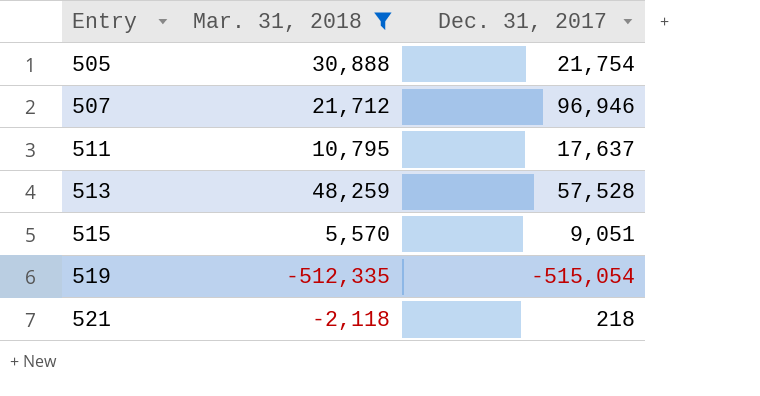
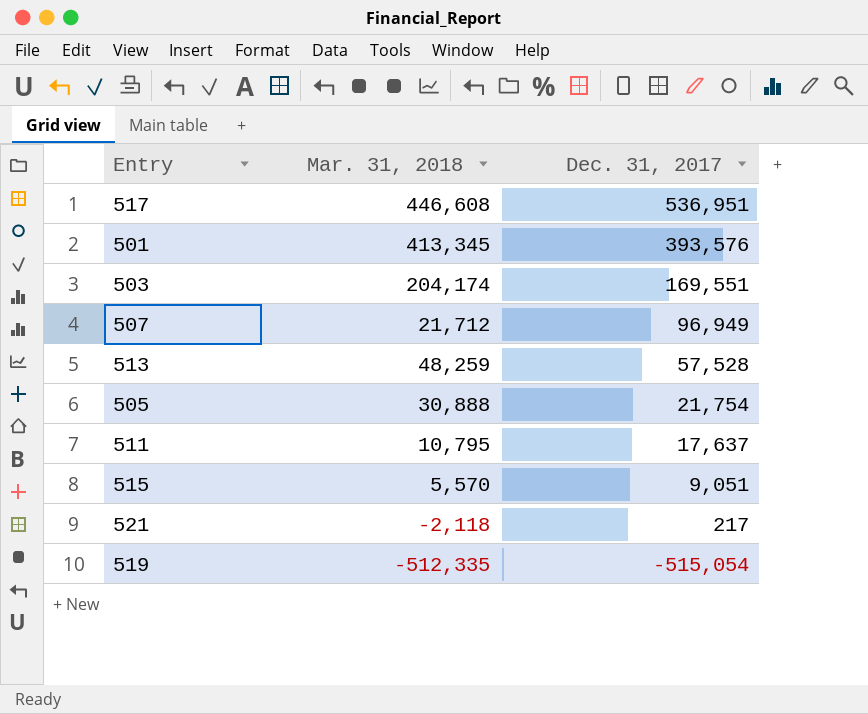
filter: Mar. 31, 2018 <= 48,259 -> none
row order: Entry ascending -> Dec. 31, 2017 descending
507 | Dec. 31, 2017: 96,946 -> 96,949
521 | Dec. 31, 2017: 218 -> 217

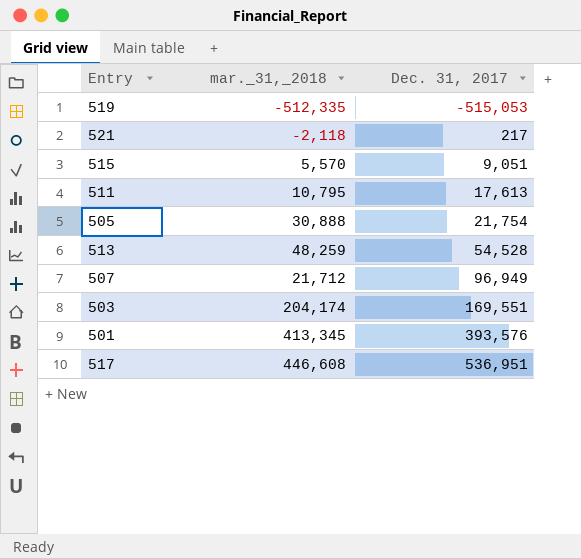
row order: Dec. 31, 2017 descending -> Dec. 31, 2017 ascending
column name: Mar. 31, 2018 -> mar._31,_2018
519 | Dec. 31, 2017: -515,054 -> -515,053
511 | Dec. 31, 2017: 17,637 -> 17,613
513 | Dec. 31, 2017: 57,528 -> 54,528

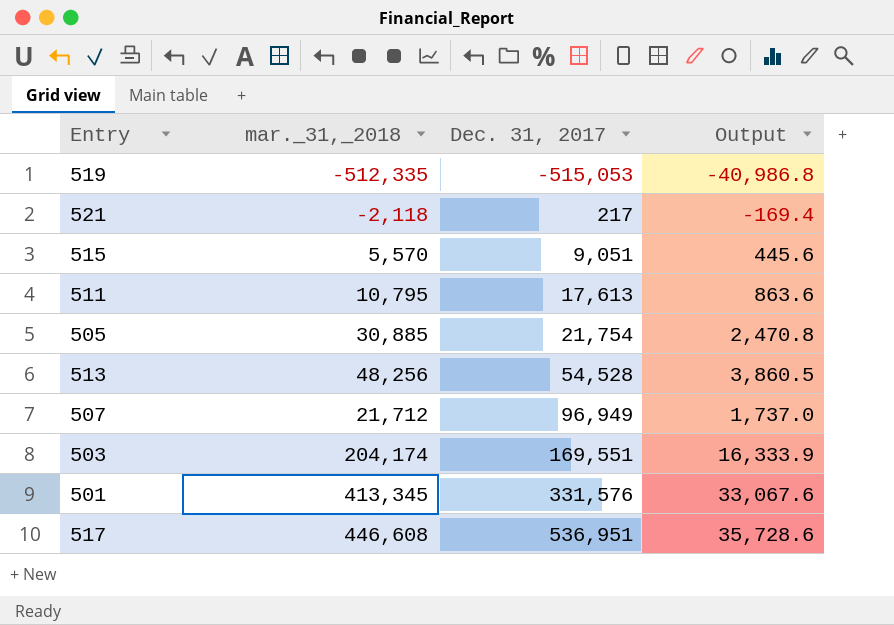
column Output | formula: none -> [mar._31,_2018] * 0.08
505 | mar._31,_2018: 30,888 -> 30,885
513 | mar._31,_2018: 48,259 -> 48,256
501 | Dec. 31, 2017: 393,576 -> 331,576

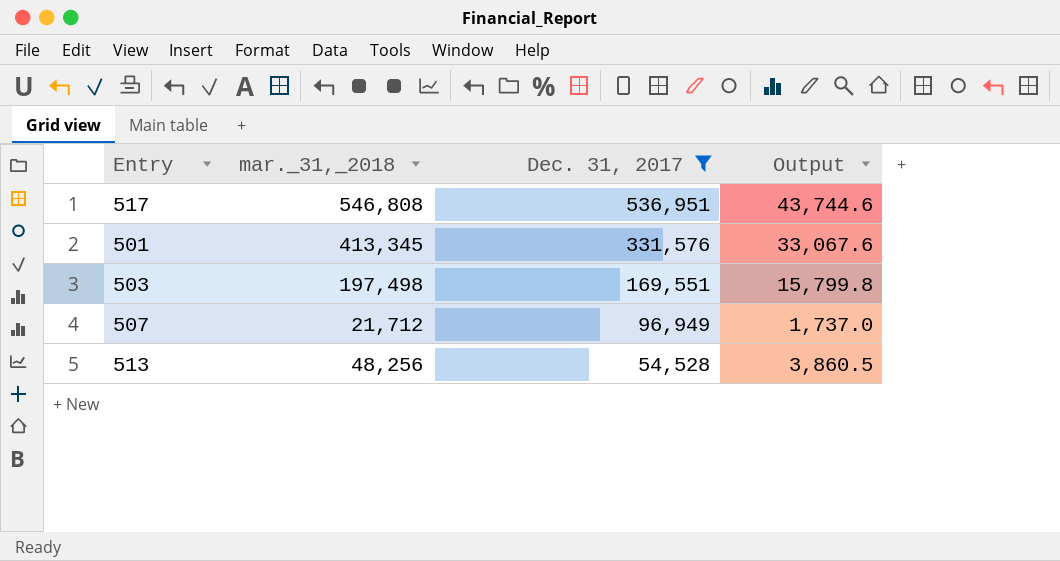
filter: none -> Dec. 31, 2017 >= 54,528
row order: Dec. 31, 2017 ascending -> Dec. 31, 2017 descending
517 | mar._31,_2018: 446,608 -> 546,808
517 | Output: 35,728.6 -> 43,744.6
503 | mar._31,_2018: 204,174 -> 197,498
503 | Output: 16,333.9 -> 15,799.8

